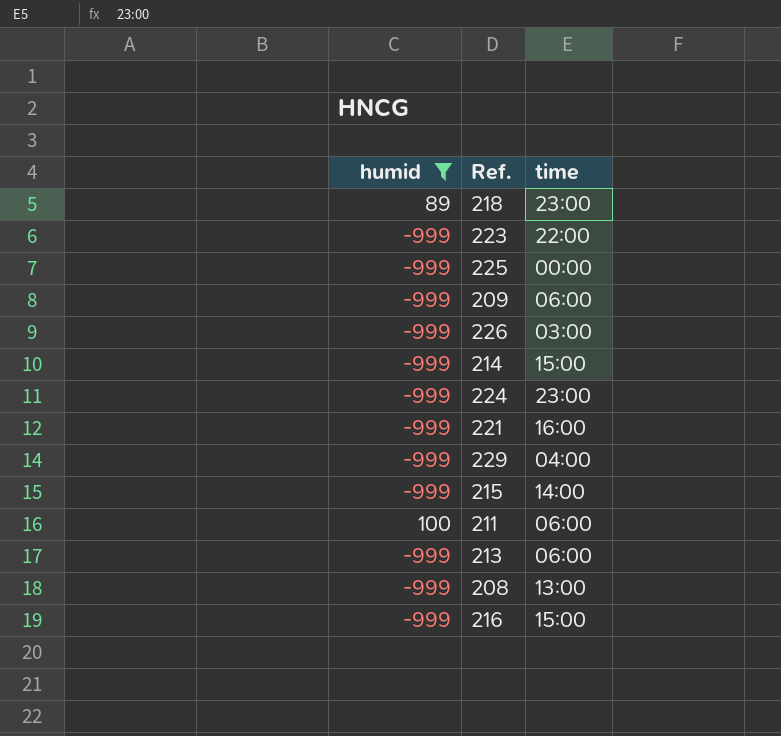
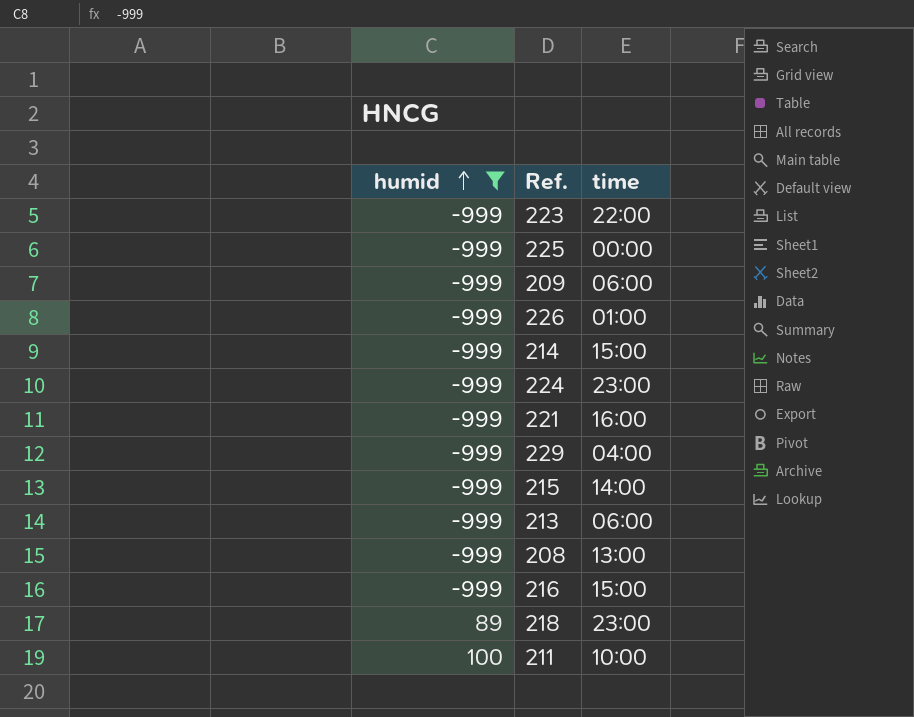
row order: none -> humid ascending
226 | time: 03:00 -> 01:00
211 | time: 06:00 -> 10:00

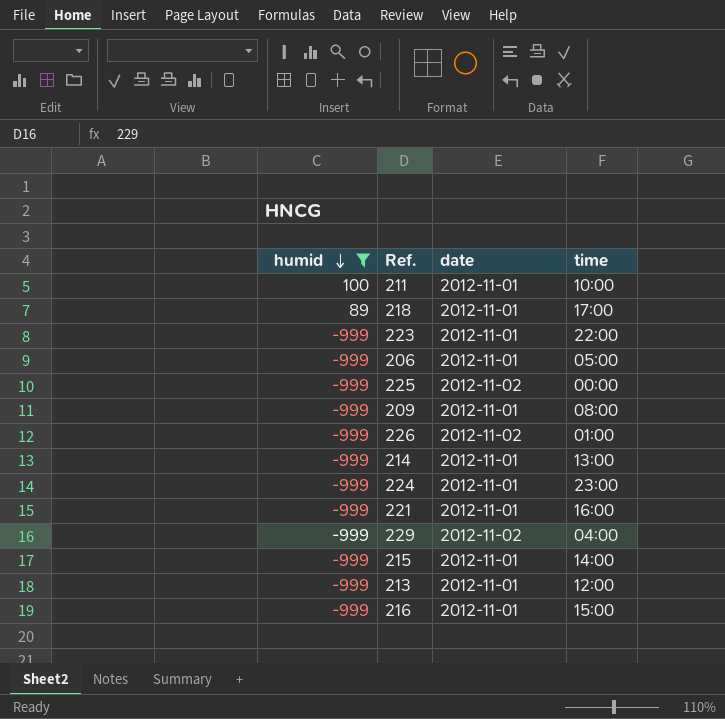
row order: humid ascending -> humid descending
column date | position: none -> 3
row 208: -999 | 13:00 -> none
218 | time: 23:00 -> 17:00
row 206: none -> -999 | 2012-11-01 | 05:00
209 | time: 06:00 -> 08:00
214 | time: 15:00 -> 13:00
213 | time: 06:00 -> 12:00

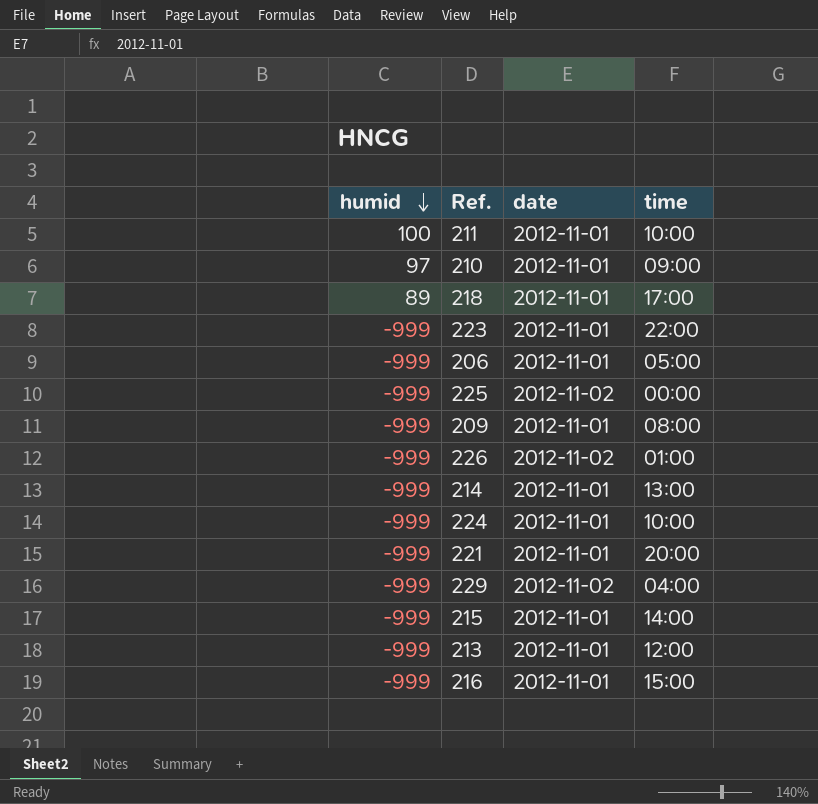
filter: humid != 97 -> none
224 | time: 23:00 -> 10:00
221 | time: 16:00 -> 20:00

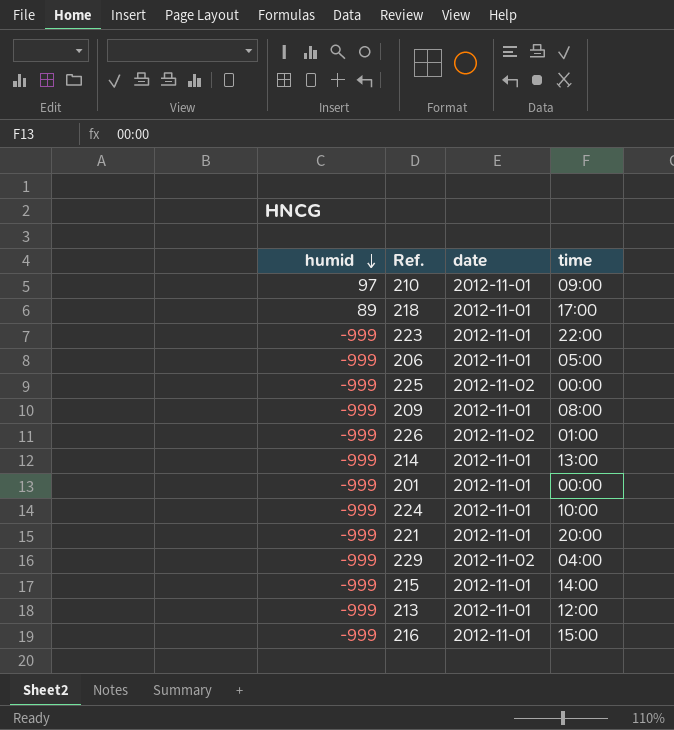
row 211: 100 | 2012-11-01 | 10:00 -> none
row 201: none -> -999 | 2012-11-01 | 00:00

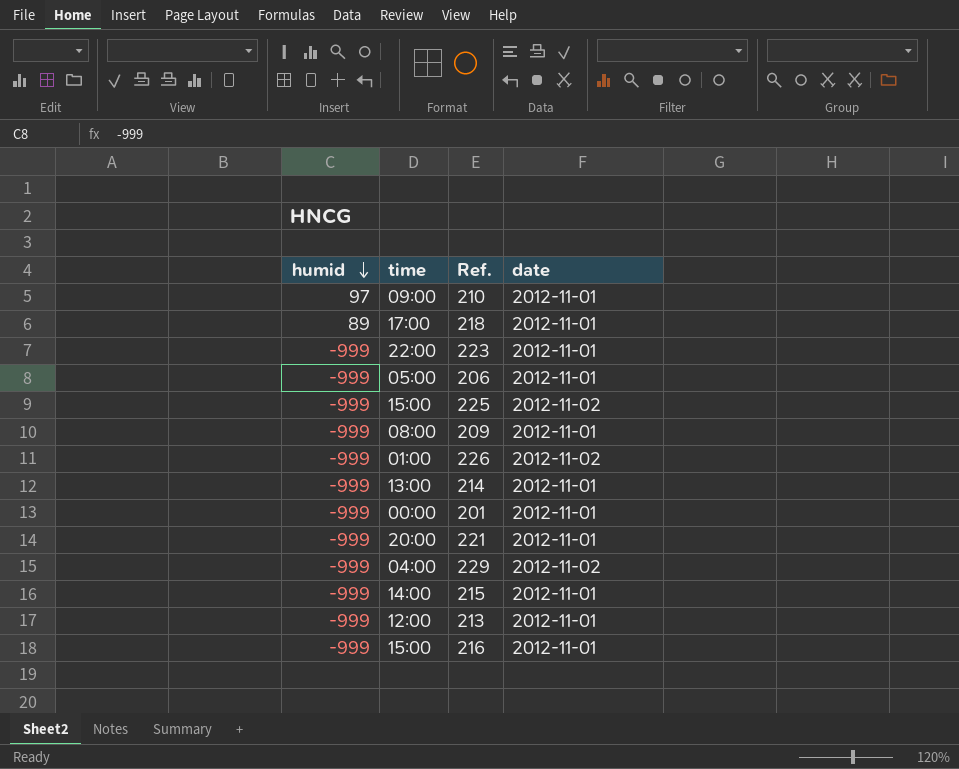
column time | position: 4 -> 2
row 224: -999 | 2012-11-01 | 10:00 -> none
225 | time: 00:00 -> 15:00

